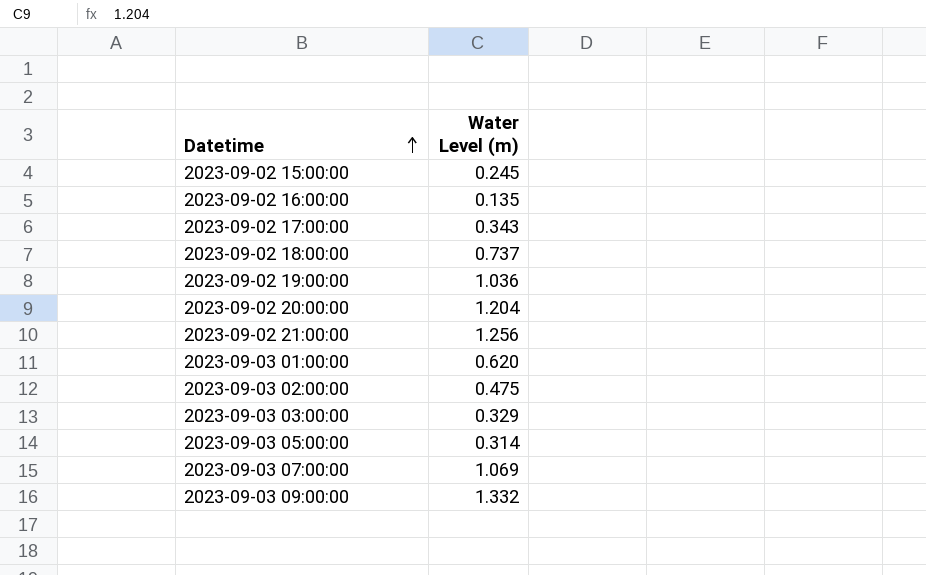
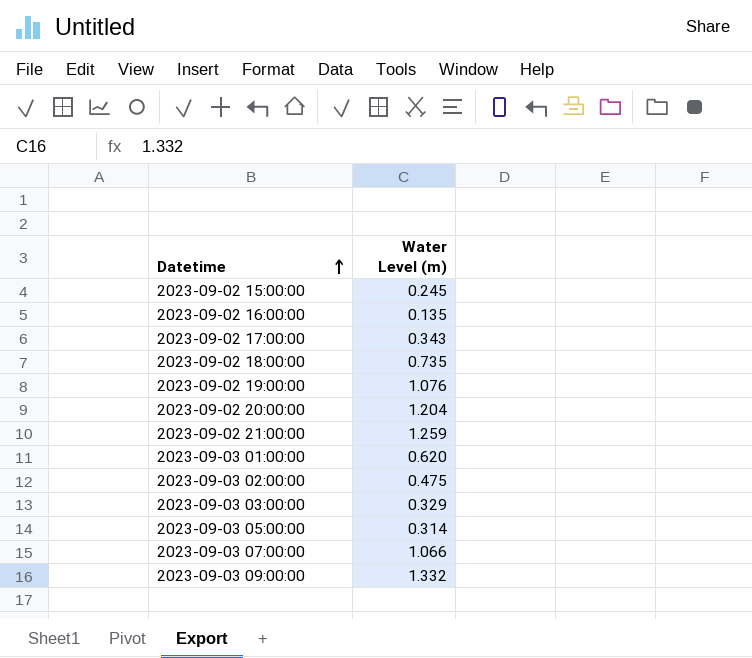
2023-09-02 18:00:00 | Water Level (m): 0.737 -> 0.735
2023-09-02 19:00:00 | Water Level (m): 1.036 -> 1.076
2023-09-02 21:00:00 | Water Level (m): 1.256 -> 1.259
2023-09-03 07:00:00 | Water Level (m): 1.069 -> 1.066

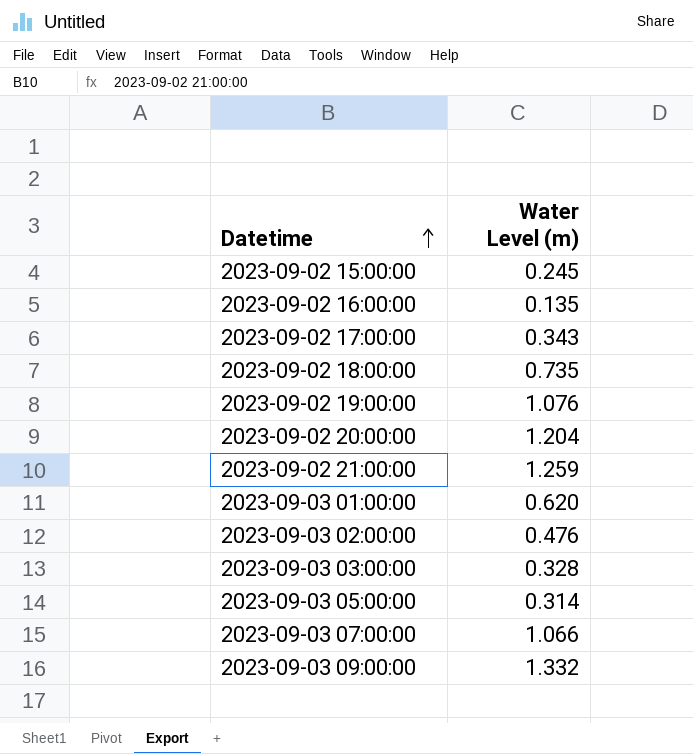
2023-09-03 02:00:00 | Water Level (m): 0.475 -> 0.476
2023-09-03 03:00:00 | Water Level (m): 0.329 -> 0.328

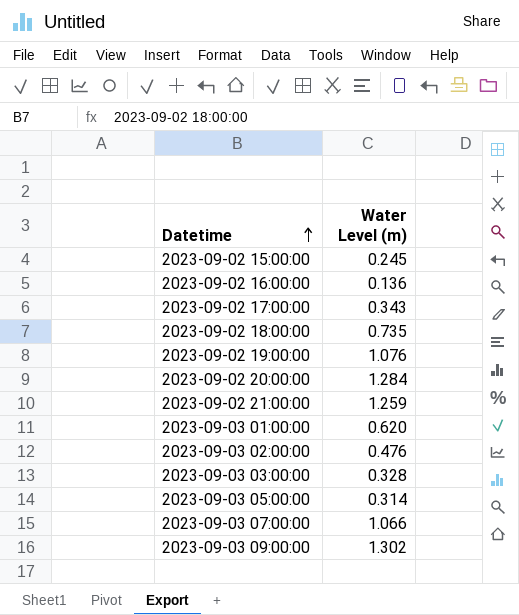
2023-09-02 16:00:00 | Water Level (m): 0.135 -> 0.136
2023-09-02 20:00:00 | Water Level (m): 1.204 -> 1.284
2023-09-03 09:00:00 | Water Level (m): 1.332 -> 1.302

